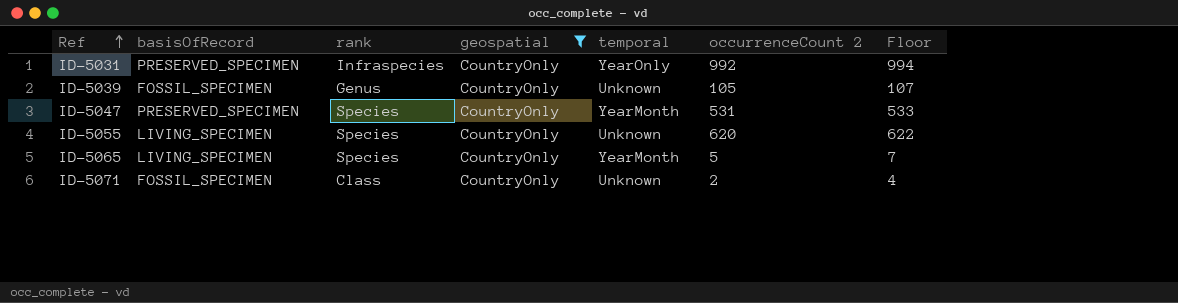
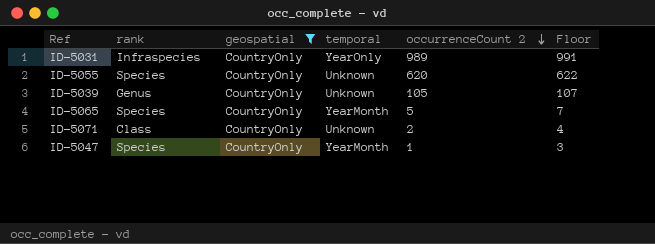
row order: Ref ascending -> occurrenceCount 2 descending
column basisOfRecord | position: 2 -> none
ID-5031 | occurrenceCount 2: 992 -> 989
ID-5031 | Floor: 994 -> 991
ID-5047 | occurrenceCount 2: 531 -> 1
ID-5047 | Floor: 533 -> 3

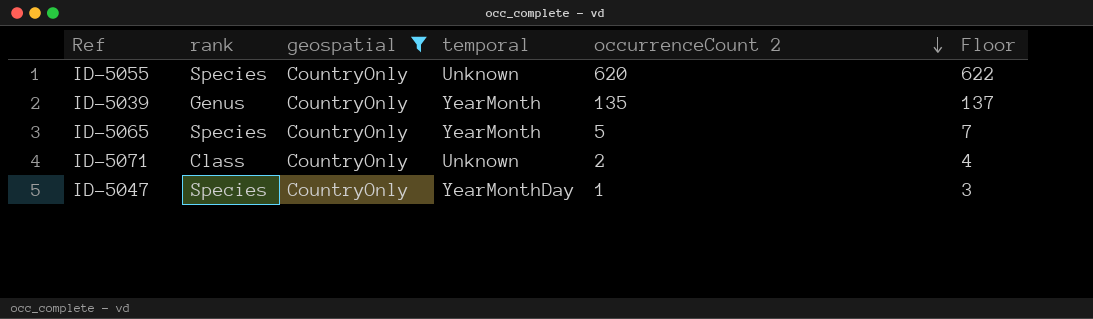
row ID-5031: Infraspecies | CountryOnly | YearOnly | 989 | 991 -> none
ID-5039 | temporal: Unknown -> YearMonth
ID-5039 | occurrenceCount 2: 105 -> 135
ID-5039 | Floor: 107 -> 137
ID-5047 | temporal: YearMonth -> YearMonthDay

